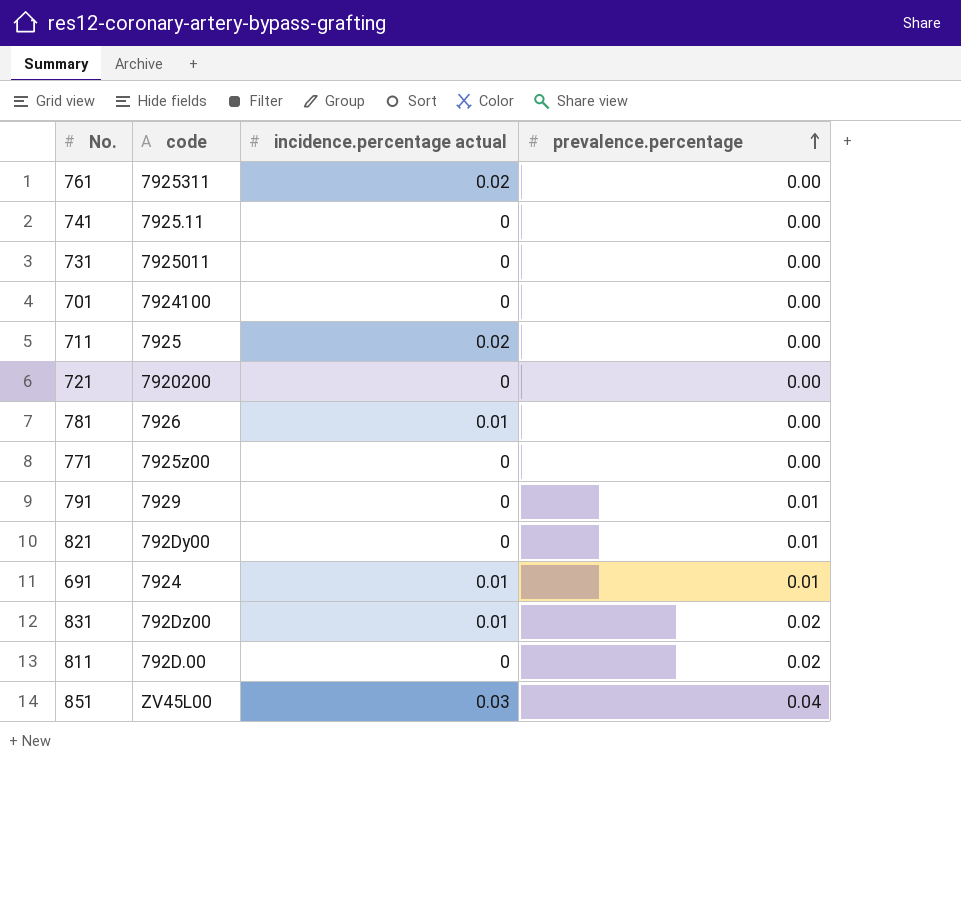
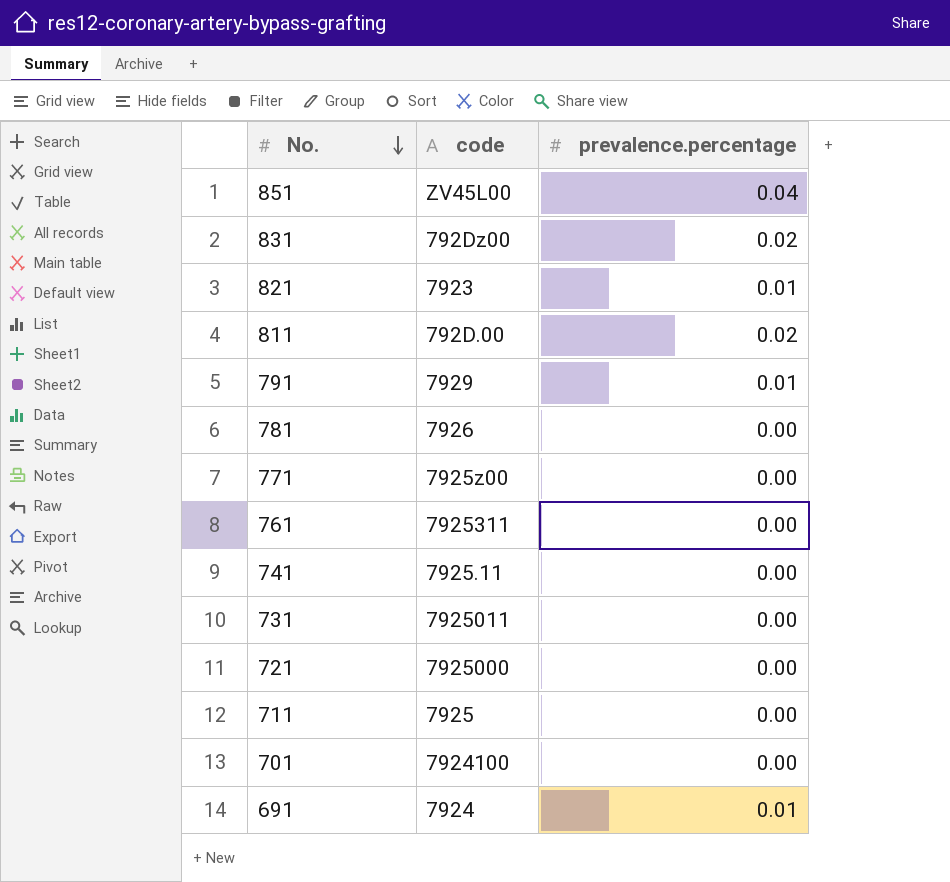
row order: prevalence.percentage ascending -> No. descending
column incidence.percentage actual | position: 3 -> none
821 | code: 792Dy00 -> 7923
721 | code: 7920200 -> 7925000

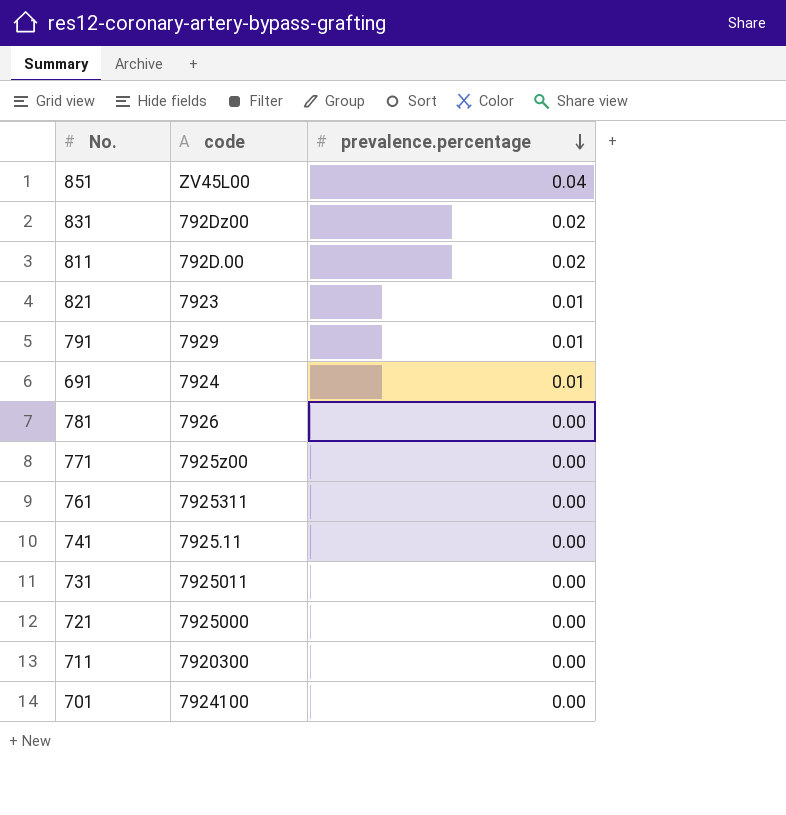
row order: No. descending -> prevalence.percentage descending
711 | code: 7925 -> 7920300

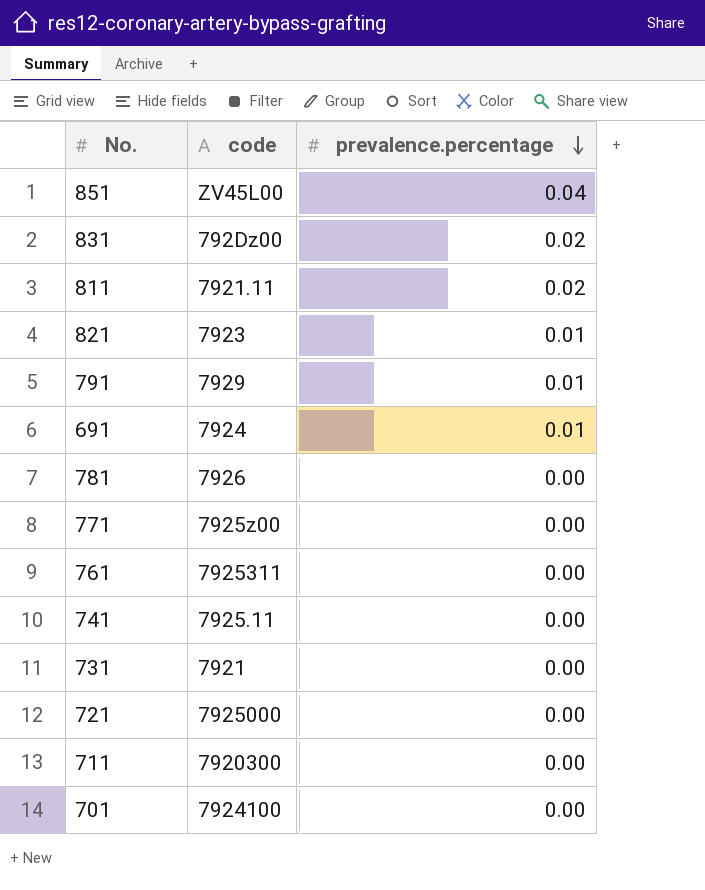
811 | code: 792D.00 -> 7921.11
731 | code: 7925011 -> 7921

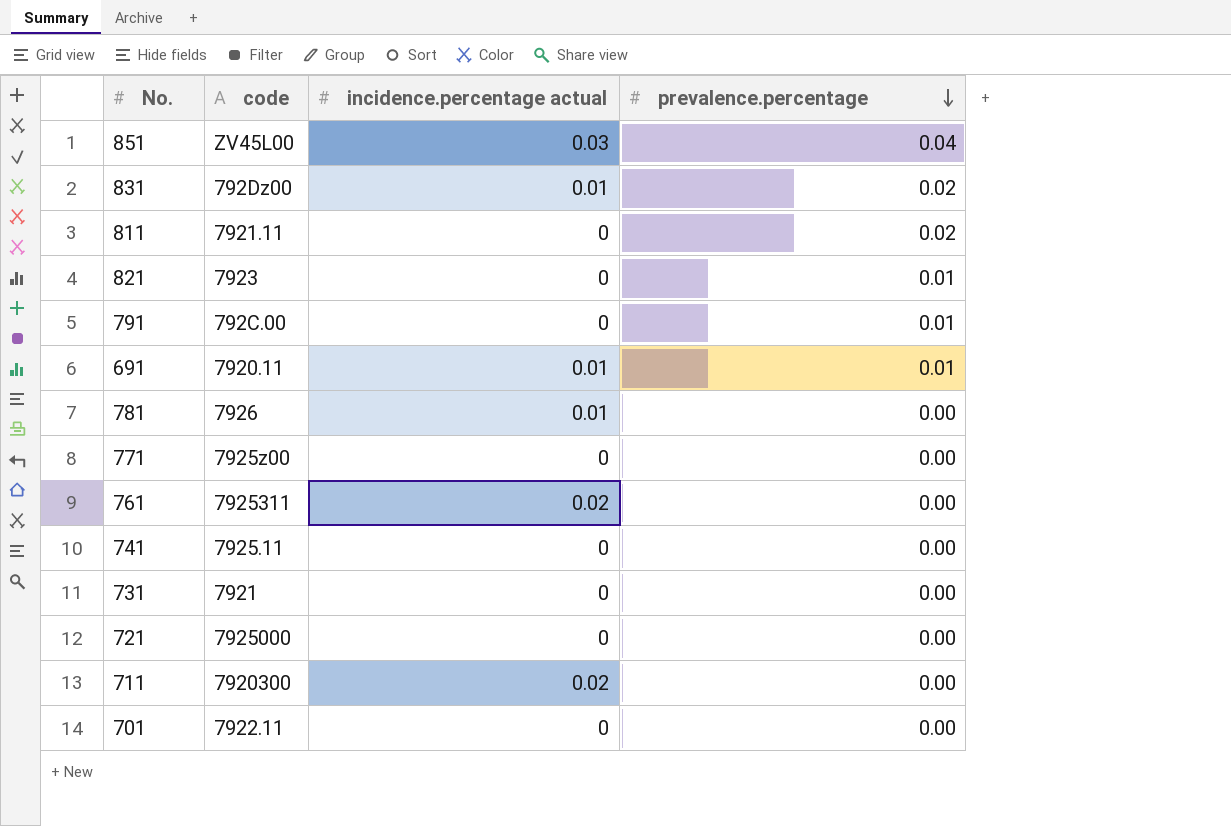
column incidence.percentage actual | position: none -> 3
791 | code: 7929 -> 792C.00
691 | code: 7924 -> 7920.11
701 | code: 7924100 -> 7922.11

